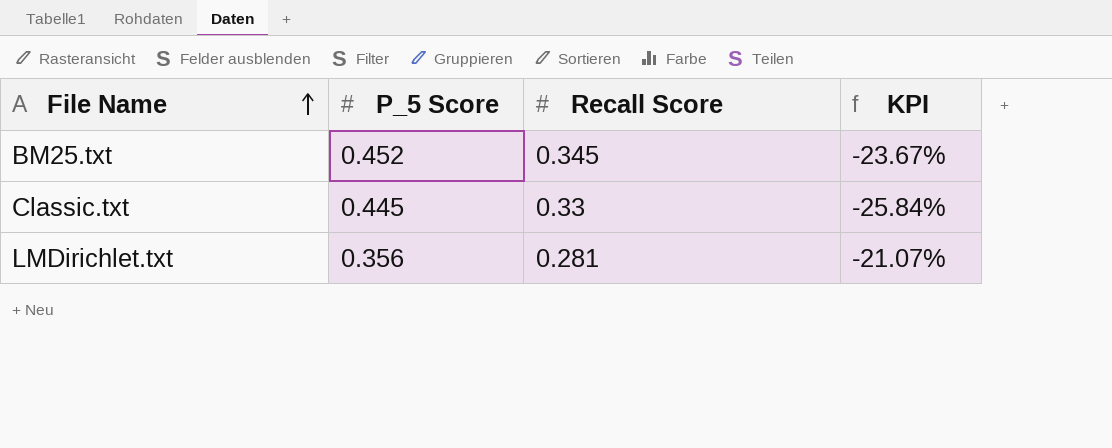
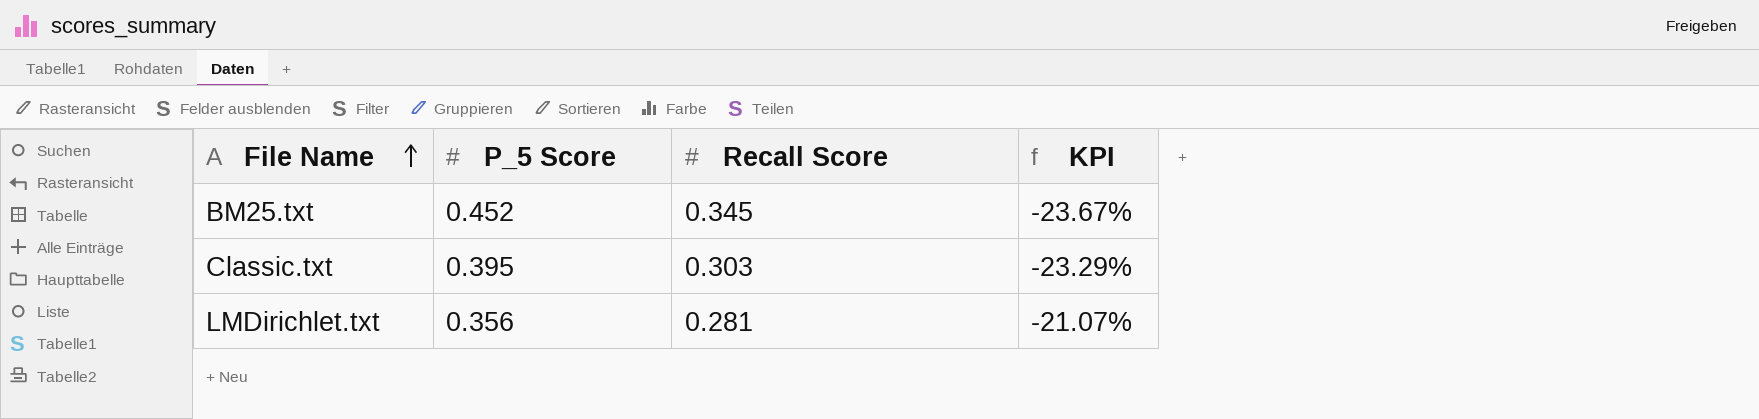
Classic.txt | P_5 Score: 0.445 -> 0.395
Classic.txt | Recall Score: 0.33 -> 0.303
Classic.txt | KPI: -25.84% -> -23.29%

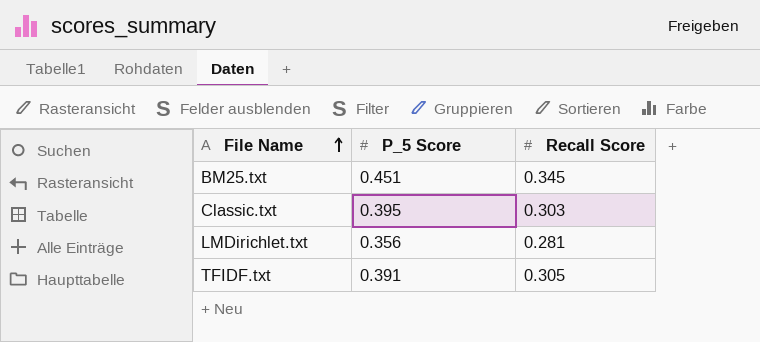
column KPI | formula: ([Recall Score] - [P_5 Score]) / [P_5 Score] -> none
BM25.txt | P_5 Score: 0.452 -> 0.451
row TFIDF.txt: none -> 0.391 | 0.305

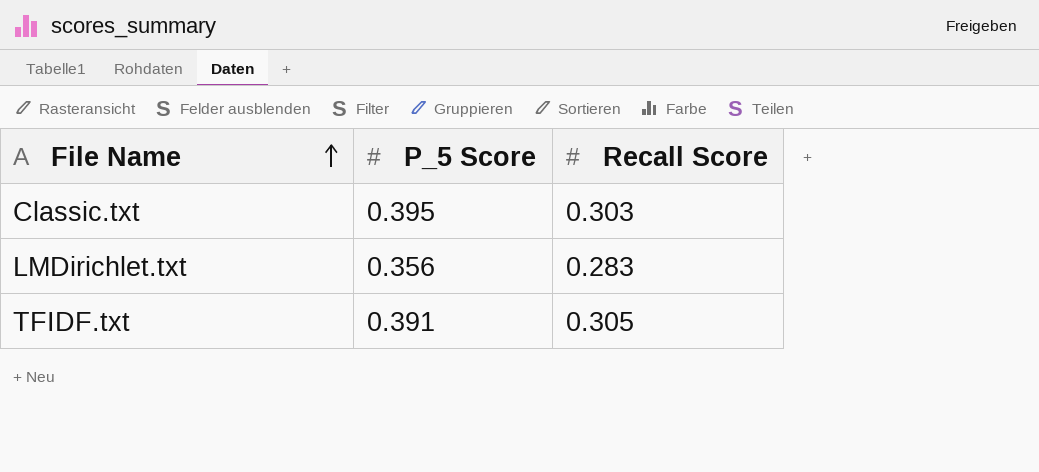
row BM25.txt: 0.451 | 0.345 -> none
LMDirichlet.txt | Recall Score: 0.281 -> 0.283

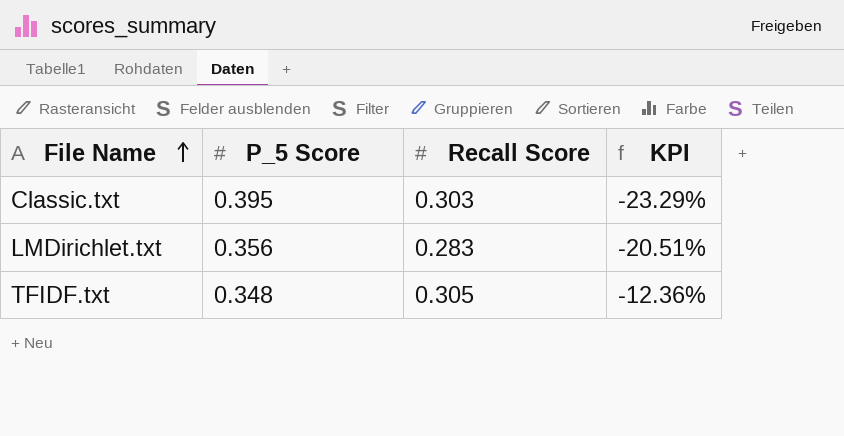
column KPI | formula: none -> ([Recall Score] - [P_5 Score]) / [P_5 Score]
TFIDF.txt | P_5 Score: 0.391 -> 0.348

